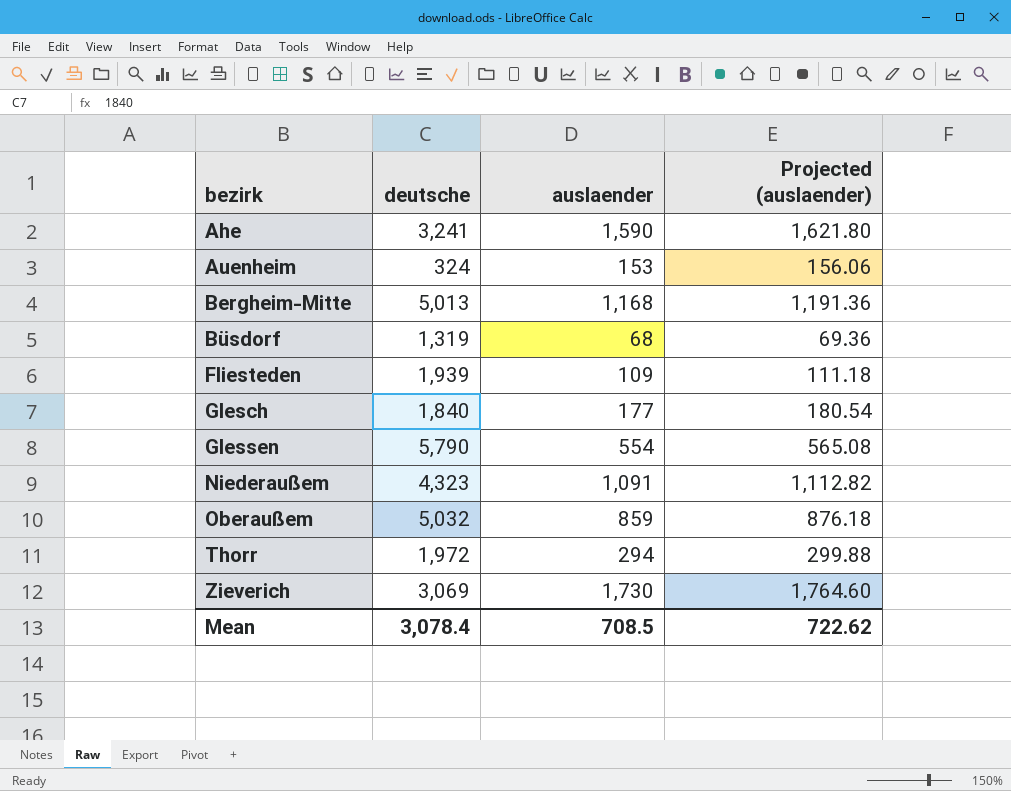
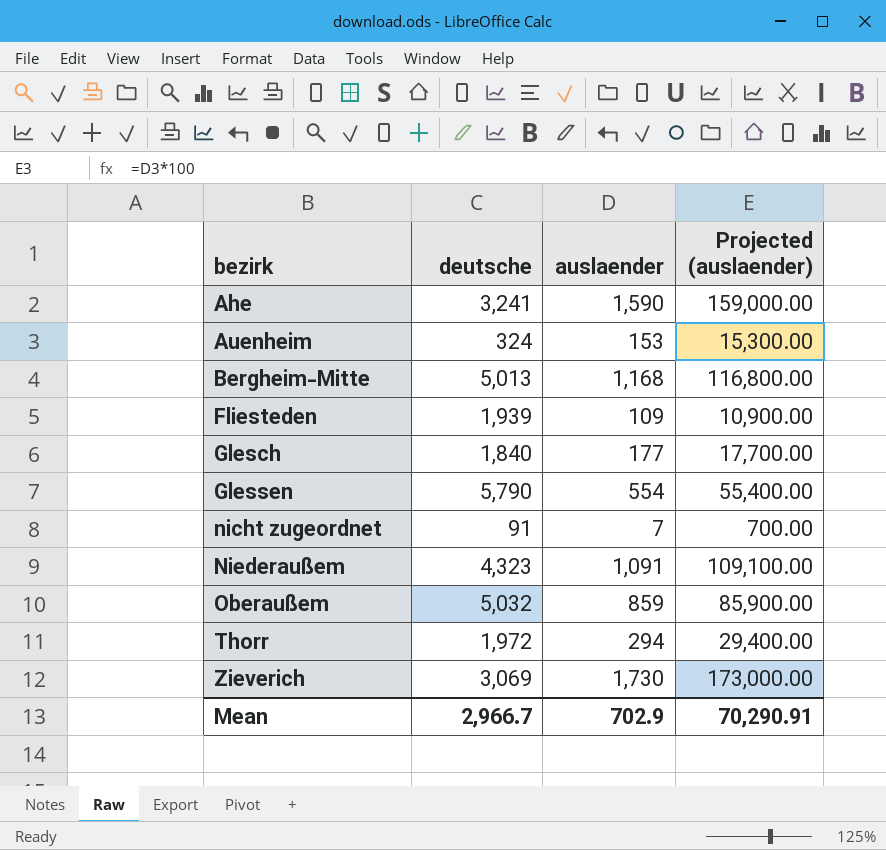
column Projected (auslaender) | formula: [auslaender] * 1.02 -> [auslaender] * 100
row Büsdorf: 1,319 | 68 | 69.36 -> none
row nicht zugeordnet: none -> 91 | 7 | 700.00
Mean | deutsche: 3,078.4 -> 2,966.7
Mean | auslaender: 708.5 -> 702.9
Mean | Projected (auslaender): 722.62 -> 70,290.91

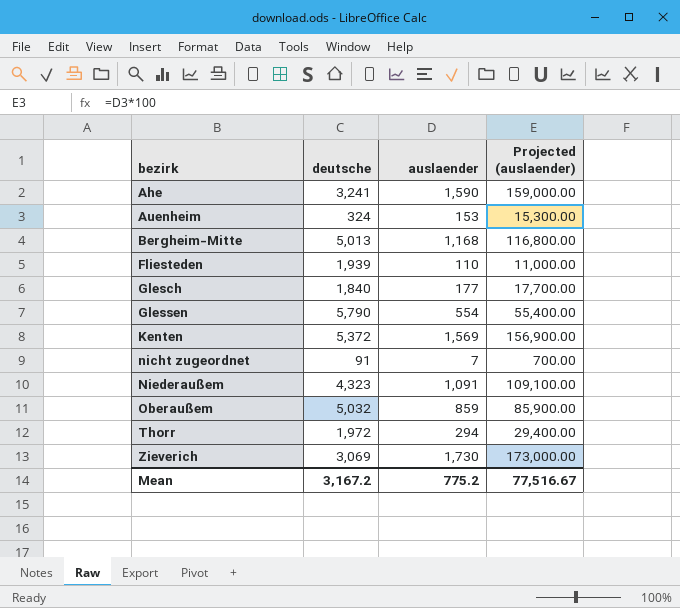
Fliesteden | auslaender: 109 -> 110
Fliesteden | Projected (auslaender): 10,900.00 -> 11,000.00
row Kenten: none -> 5,372 | 1,569 | 156,900.00
Mean | deutsche: 2,966.7 -> 3,167.2
Mean | auslaender: 702.9 -> 775.2
Mean | Projected (auslaender): 70,290.91 -> 77,516.67

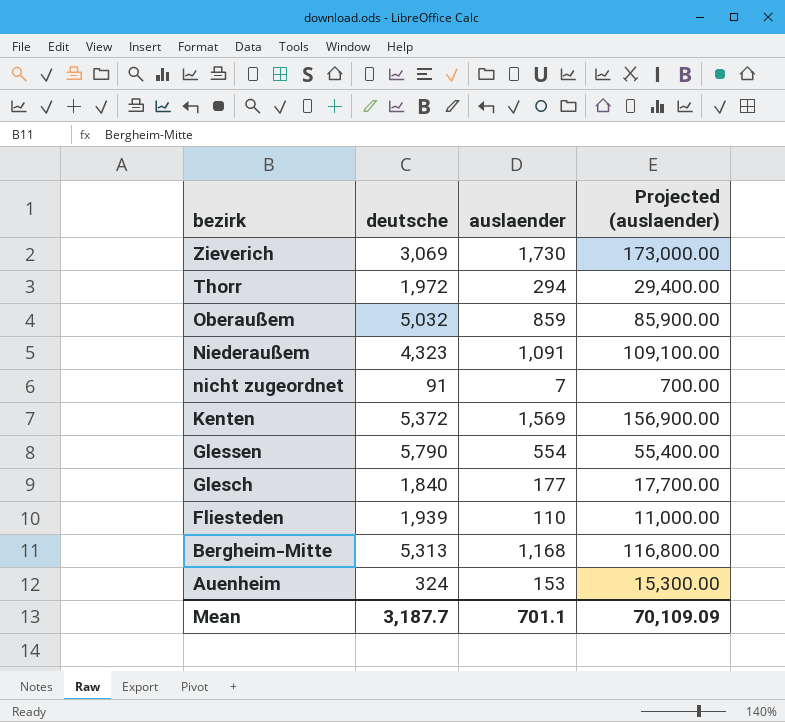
row order: bezirk ascending -> bezirk descending
row Ahe: 3,241 | 1,590 | 159,000.00 -> none
Bergheim-Mitte | deutsche: 5,013 -> 5,313
Mean | deutsche: 3,167.2 -> 3,187.7
Mean | auslaender: 775.2 -> 701.1
Mean | Projected (auslaender): 77,516.67 -> 70,109.09

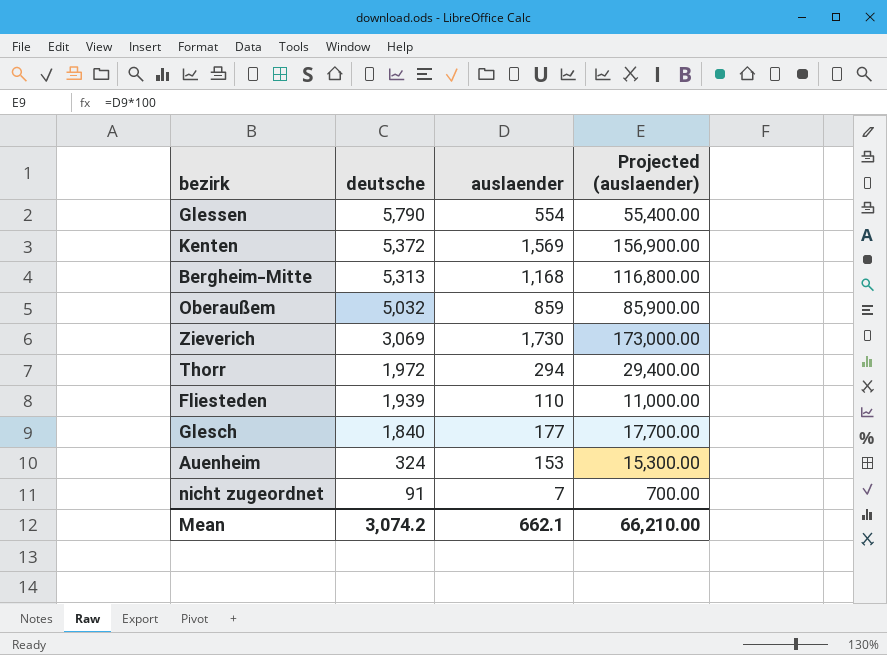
row order: bezirk descending -> deutsche descending
row Niederaußem: 4,323 | 1,091 | 109,100.00 -> none
Mean | deutsche: 3,187.7 -> 3,074.2
Mean | auslaender: 701.1 -> 662.1
Mean | Projected (auslaender): 70,109.09 -> 66,210.00

